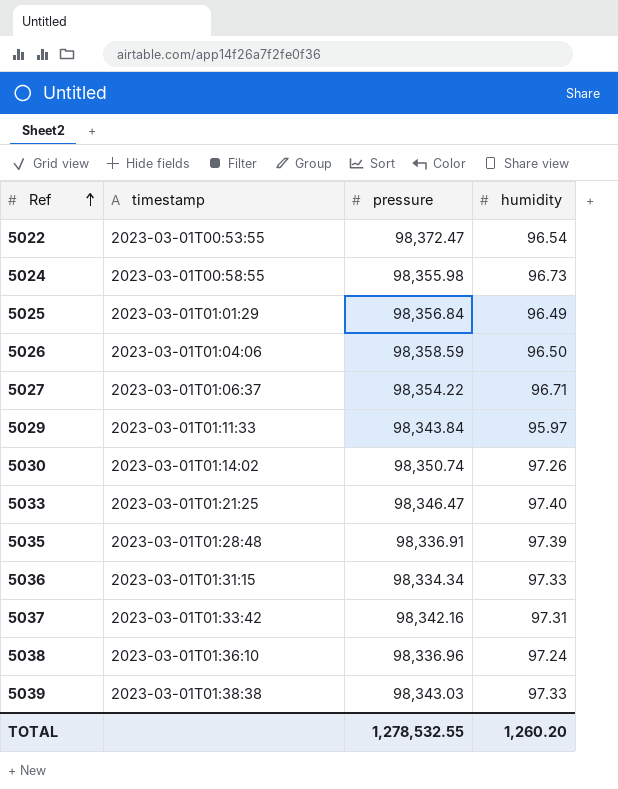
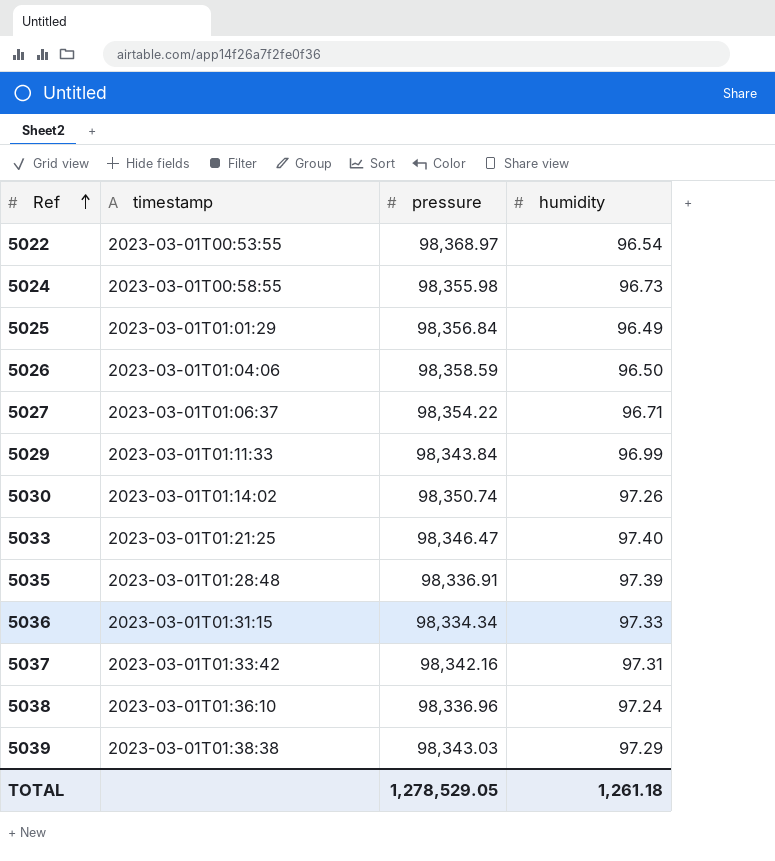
5022 | pressure: 98,372.47 -> 98,368.97
5029 | humidity: 95.97 -> 96.99
5039 | humidity: 97.33 -> 97.29
TOTAL | pressure: 1,278,532.55 -> 1,278,529.05
TOTAL | humidity: 1,260.20 -> 1,261.18

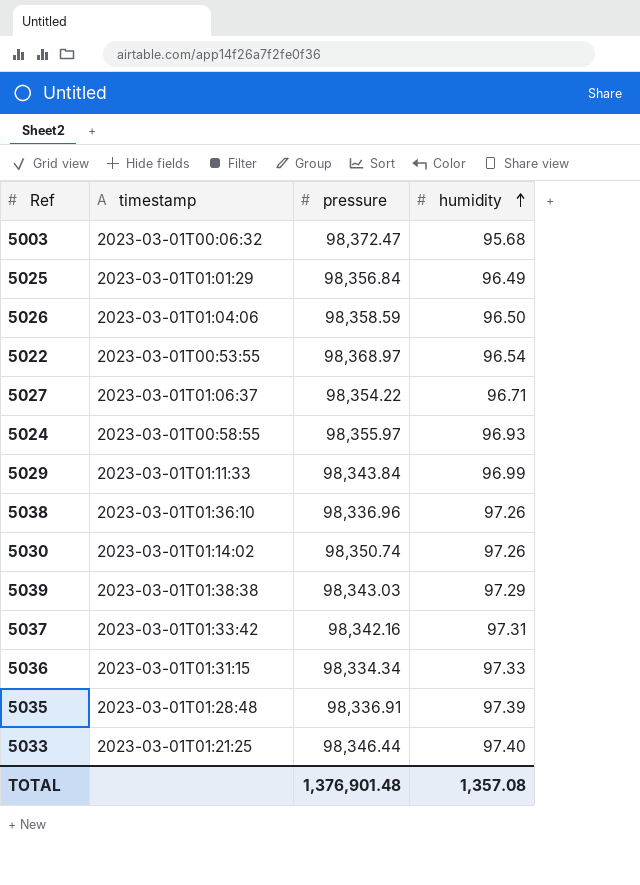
row order: Ref ascending -> humidity ascending
row 5003: none -> 2023-03-01T00:06:32 | 98,372.47 | 95.68
5024 | pressure: 98,355.98 -> 98,355.97
5024 | humidity: 96.73 -> 96.93
5038 | humidity: 97.24 -> 97.26
5033 | pressure: 98,346.47 -> 98,346.44
TOTAL | pressure: 1,278,529.05 -> 1,376,901.48
TOTAL | humidity: 1,261.18 -> 1,357.08

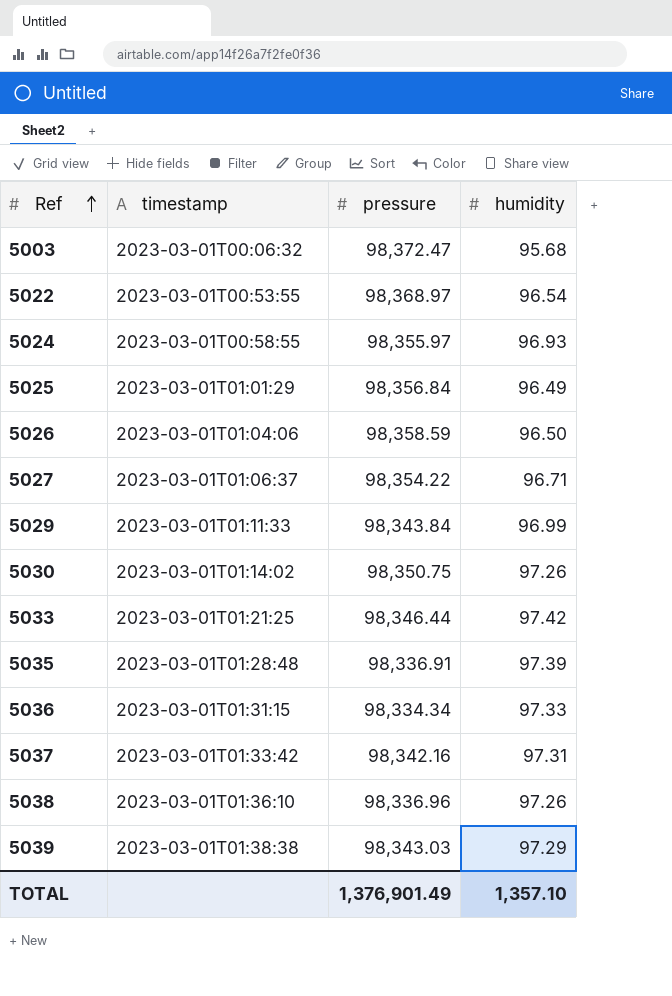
row order: humidity ascending -> Ref ascending
5030 | pressure: 98,350.74 -> 98,350.75
5033 | humidity: 97.40 -> 97.42
TOTAL | pressure: 1,376,901.48 -> 1,376,901.49
TOTAL | humidity: 1,357.08 -> 1,357.10

